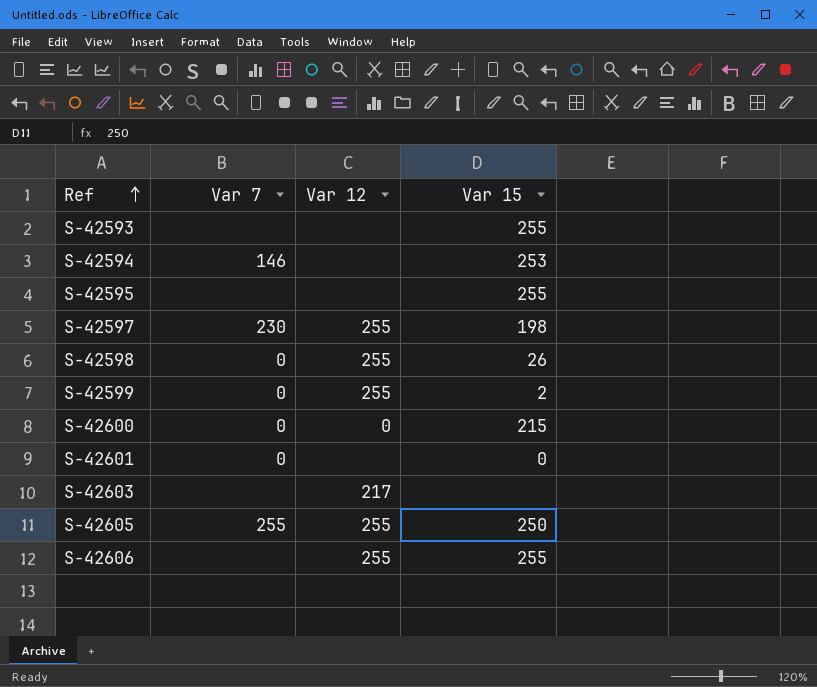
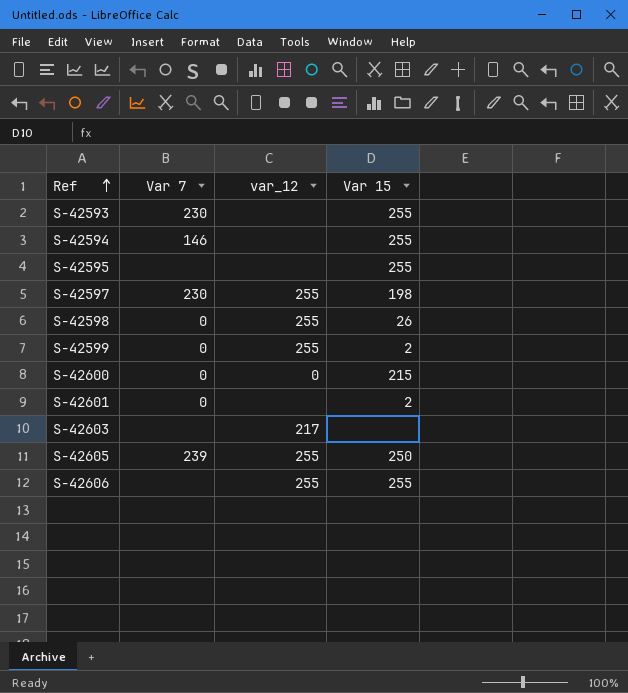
column name: Var 12 -> var_12
S-42593 | Var 7: none -> 230
S-42594 | Var 15: 253 -> 255
S-42601 | Var 15: 0 -> 2
S-42605 | Var 7: 255 -> 239

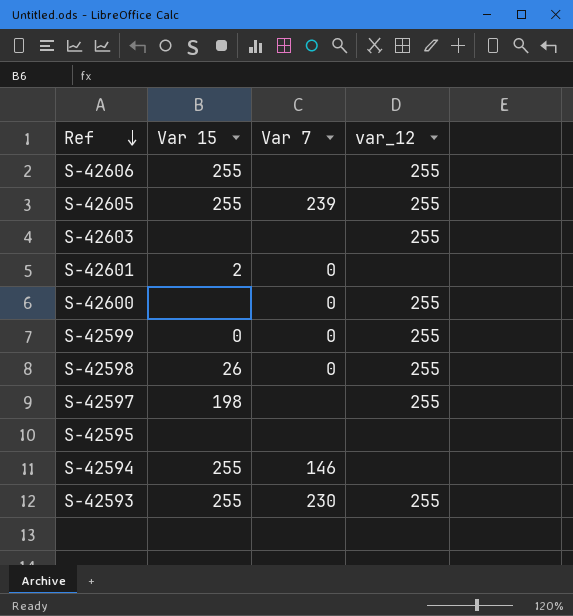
row order: Ref ascending -> Ref descending
column Var 15 | position: 4 -> 2
S-42605 | Var 15: 250 -> 255
S-42603 | var_12: 217 -> 255
S-42600 | Var 15: 215 -> none
S-42600 | var_12: 0 -> 255
S-42599 | Var 15: 2 -> 0
S-42597 | Var 7: 230 -> none
S-42595 | Var 15: 255 -> none
S-42593 | var_12: none -> 255

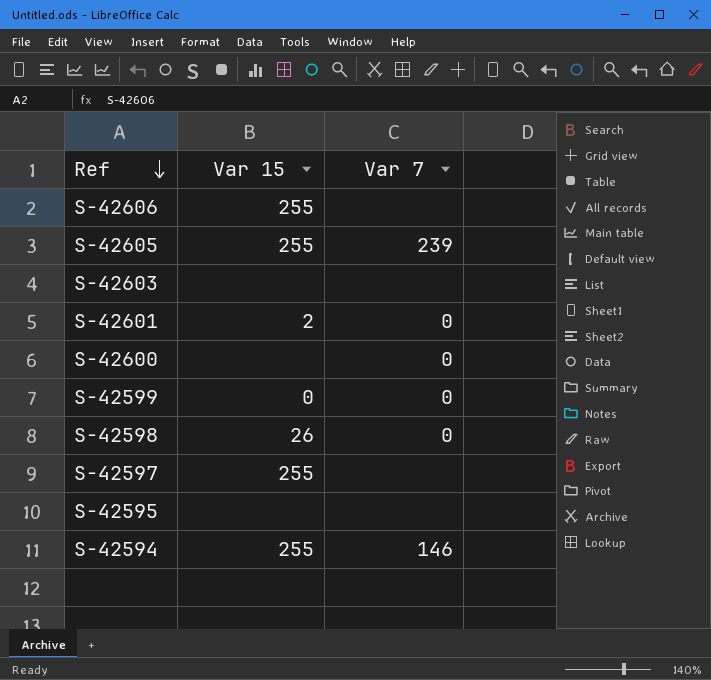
column var_12 | position: 4 -> none
row S-42593: 255 | 230 | 255 -> none
S-42597 | Var 15: 198 -> 255

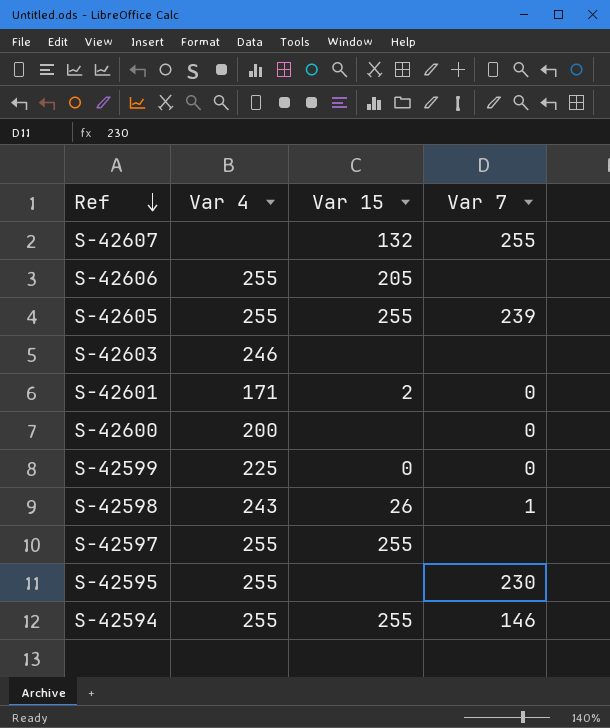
column Var 4 | position: none -> 2
row S-42607: none -> none | 132 | 255
S-42606 | Var 15: 255 -> 205
S-42598 | Var 7: 0 -> 1
S-42595 | Var 7: none -> 230

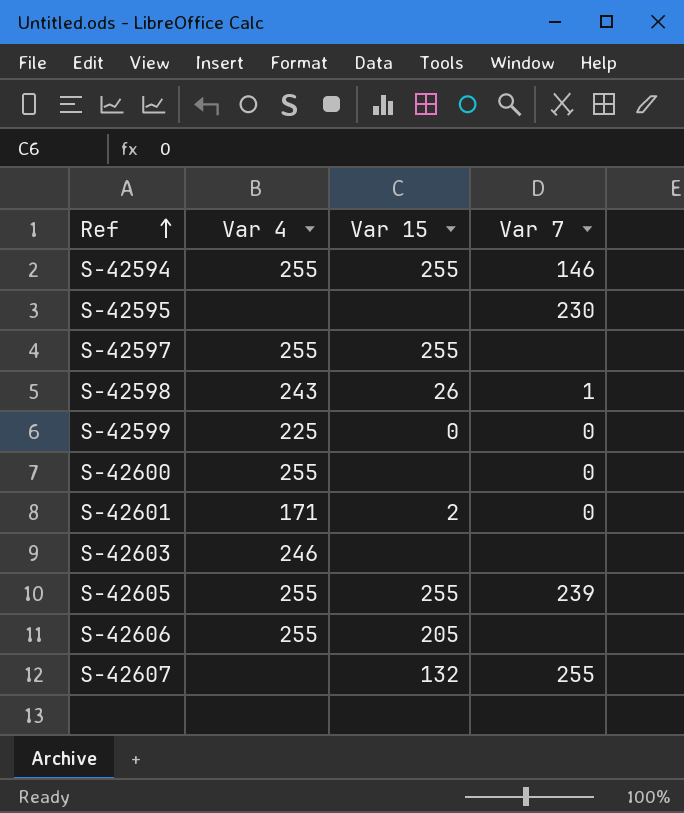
row order: Ref descending -> Ref ascending
S-42595 | Var 4: 255 -> none
S-42600 | Var 4: 200 -> 255

